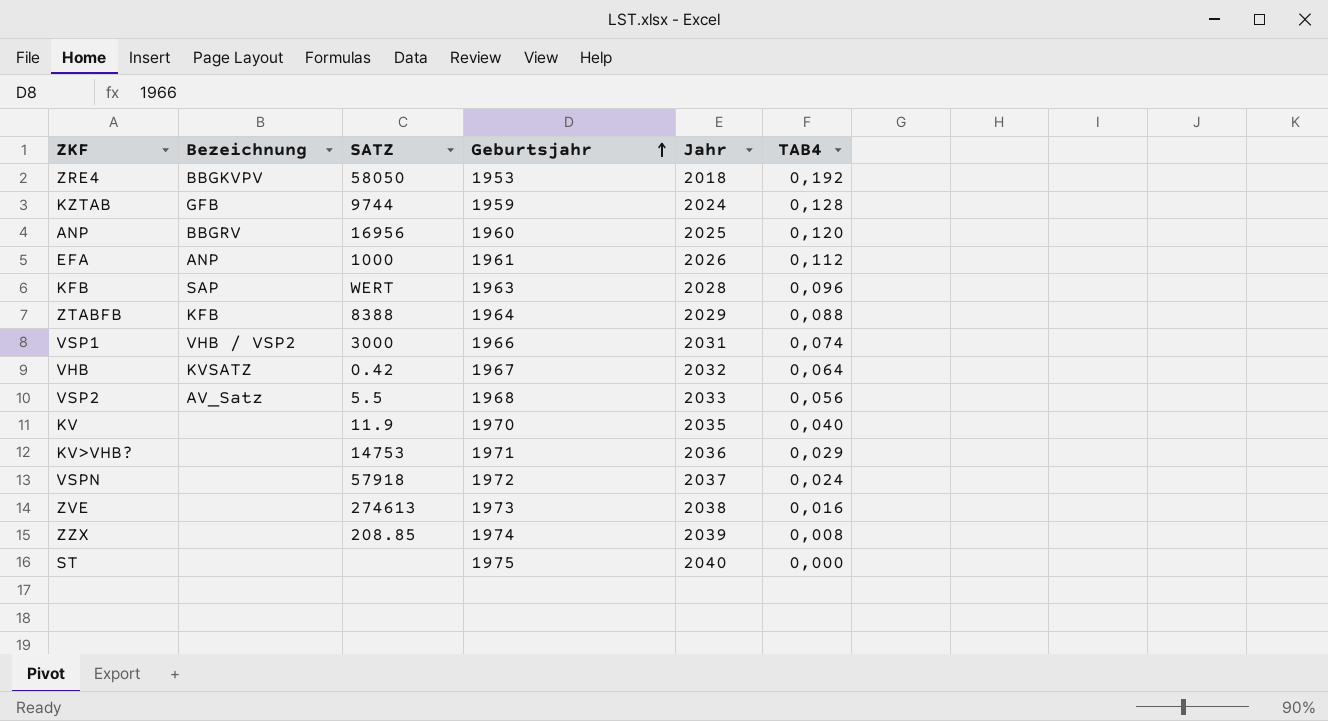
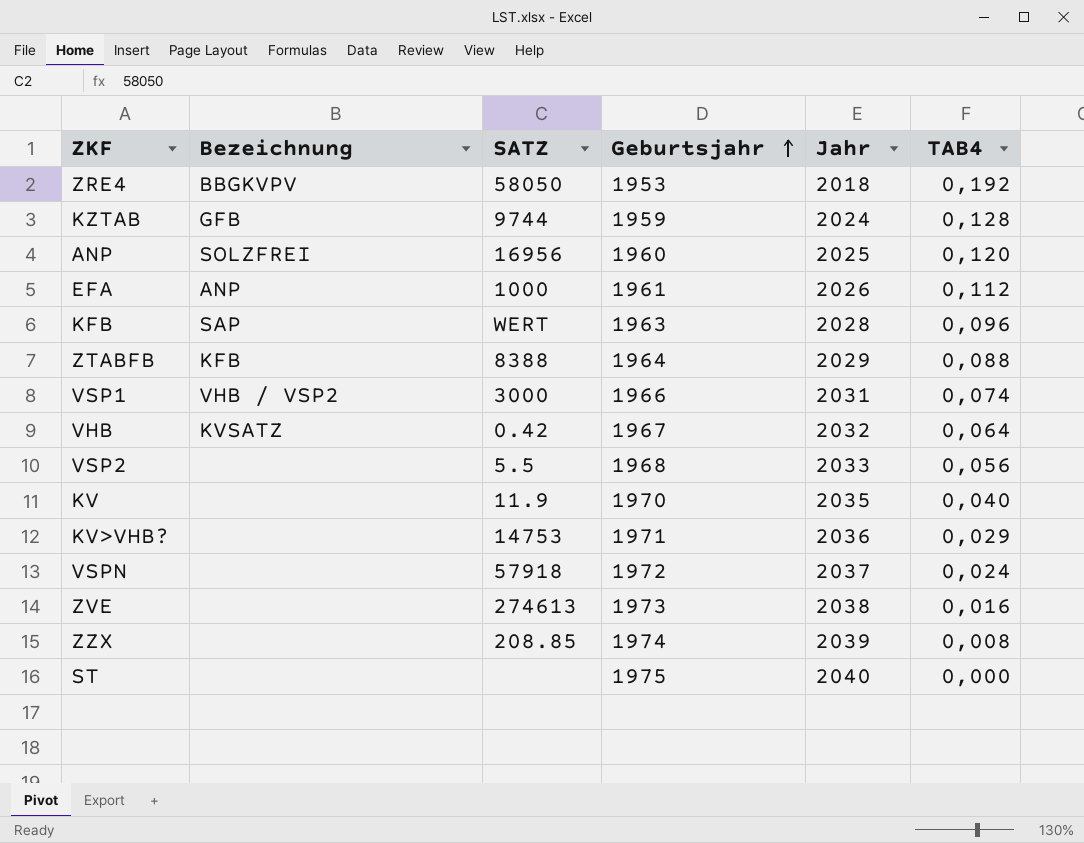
ANP | Bezeichnung: BBGRV -> SOLZFREI
VSP2 | Bezeichnung: AV_Satz -> none

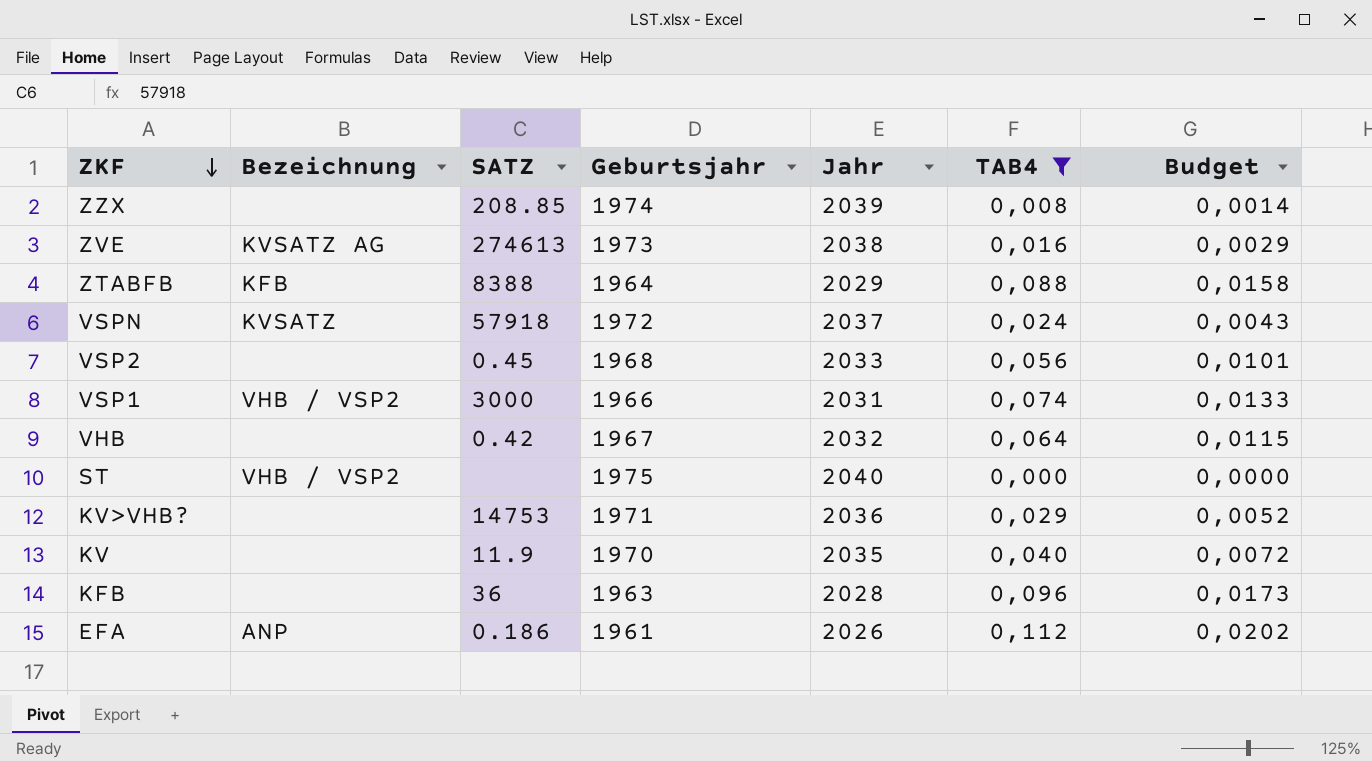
filter: none -> TAB4 <= 0,112
row order: Geburtsjahr ascending -> ZKF descending
column Budget | formula: none -> [TAB4] * 0,18
ZVE | Bezeichnung: none -> KVSATZ AG
VSPN | Bezeichnung: none -> KVSATZ
VSP2 | SATZ: 5.5 -> 0.45
VHB | Bezeichnung: KVSATZ -> none
ST | Bezeichnung: none -> VHB / VSP2
KFB | Bezeichnung: SAP -> none
KFB | SATZ: WERT -> 36
EFA | SATZ: 1000 -> 0.186

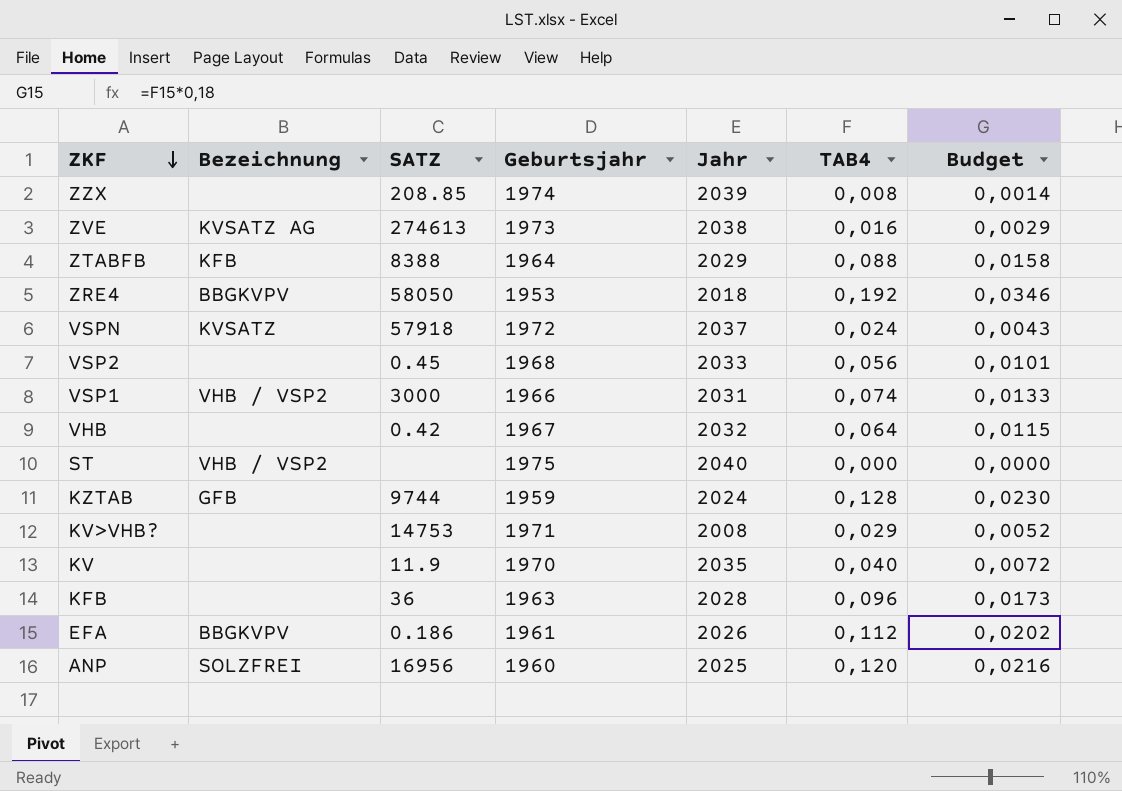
filter: TAB4 <= 0,112 -> none
KV>VHB? | Jahr: 2036 -> 2008
EFA | Bezeichnung: ANP -> BBGKVPV

